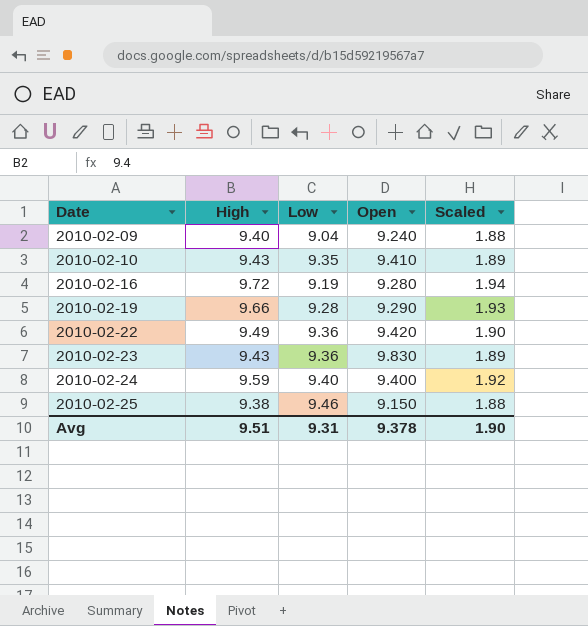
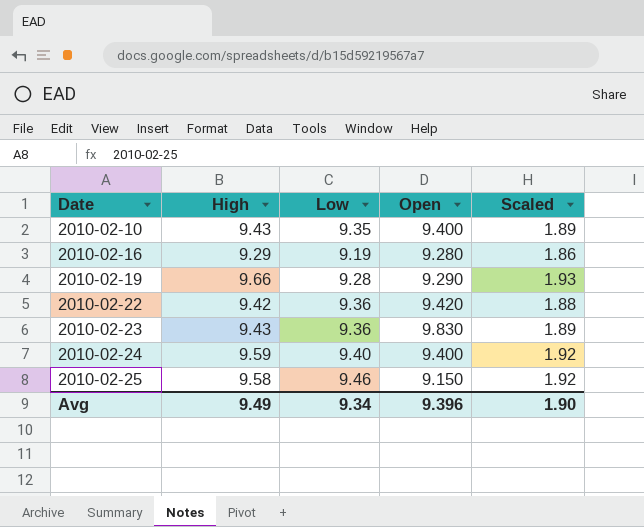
row 2010-02-09: 9.40 | 9.04 | 9.240 | 1.88 -> none
2010-02-10 | Open: 9.410 -> 9.400
2010-02-16 | High: 9.72 -> 9.29
2010-02-16 | Scaled: 1.94 -> 1.86
2010-02-22 | High: 9.49 -> 9.42
2010-02-22 | Scaled: 1.90 -> 1.88
2010-02-25 | High: 9.38 -> 9.58
2010-02-25 | Scaled: 1.88 -> 1.92
Avg | High: 9.51 -> 9.49
Avg | Low: 9.31 -> 9.34
Avg | Open: 9.378 -> 9.396

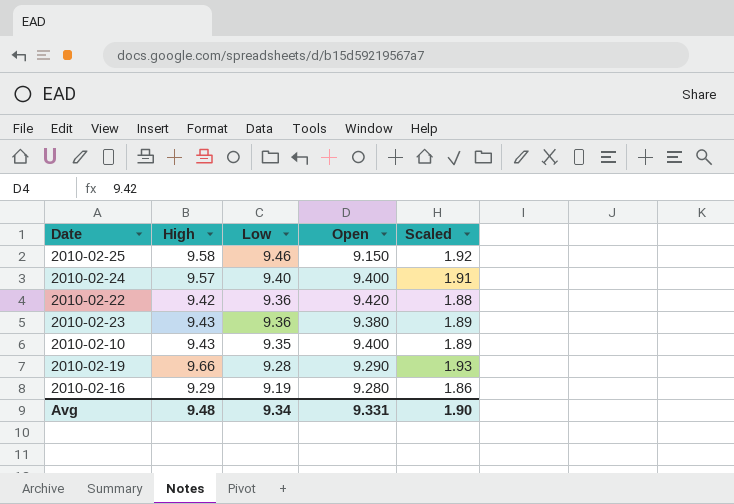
row order: Date ascending -> Low descending
2010-02-24 | High: 9.59 -> 9.57
2010-02-24 | Scaled: 1.92 -> 1.91
2010-02-23 | Open: 9.830 -> 9.380
Avg | High: 9.49 -> 9.48
Avg | Open: 9.396 -> 9.331

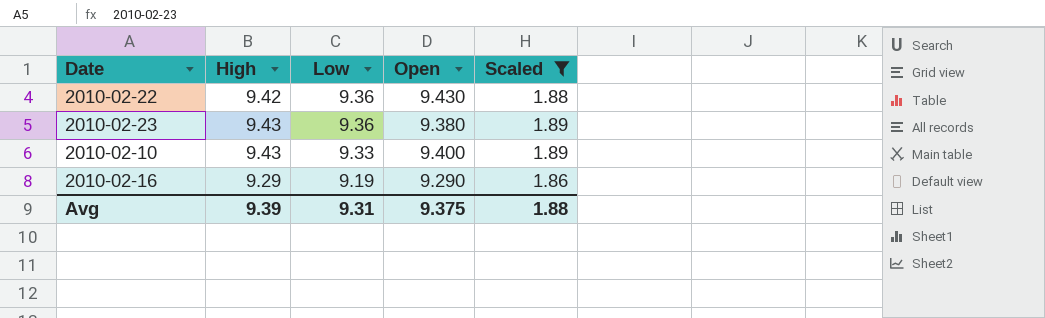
filter: none -> Scaled <= 1.89
2010-02-22 | Open: 9.420 -> 9.430
2010-02-10 | Low: 9.35 -> 9.33
2010-02-16 | Open: 9.280 -> 9.290
Avg | High: 9.48 -> 9.39
Avg | Low: 9.34 -> 9.31
Avg | Open: 9.331 -> 9.375
Avg | Scaled: 1.90 -> 1.88

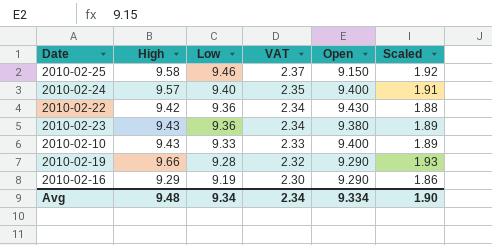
filter: Scaled <= 1.89 -> none
column VAT | formula: none -> [Low] * 0.25
Avg | High: 9.39 -> 9.48
Avg | Low: 9.31 -> 9.34
Avg | Open: 9.375 -> 9.334
Avg | Scaled: 1.88 -> 1.90

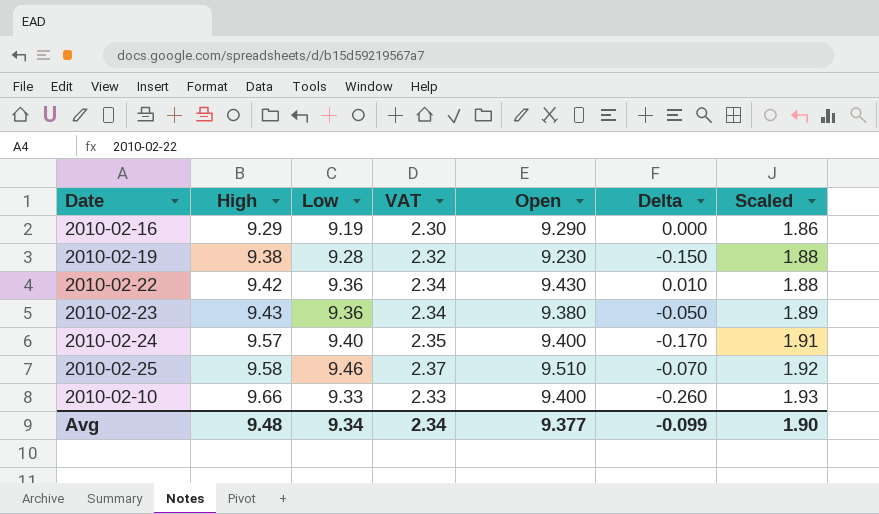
row order: Low descending -> High ascending
column Delta | formula: none -> [Open] - [High]
2010-02-19 | High: 9.66 -> 9.38
2010-02-19 | Open: 9.290 -> 9.230
2010-02-19 | Scaled: 1.93 -> 1.88
2010-02-25 | Open: 9.150 -> 9.510
2010-02-10 | High: 9.43 -> 9.66
2010-02-10 | Scaled: 1.89 -> 1.93
Avg | Open: 9.334 -> 9.377

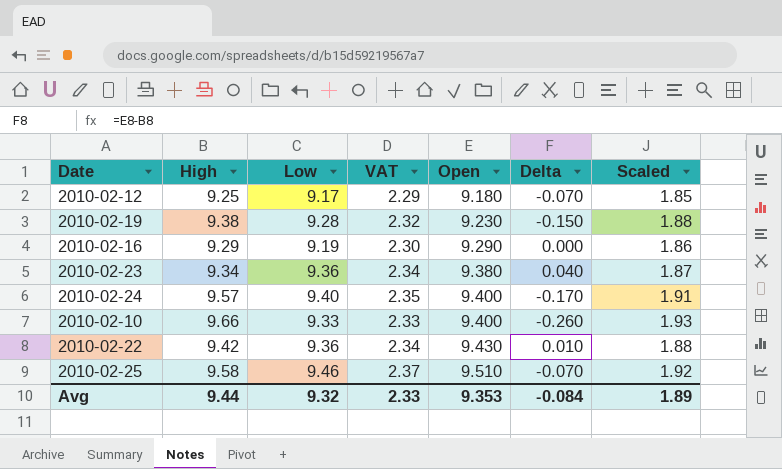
row order: High ascending -> Open ascending
row 2010-02-12: none -> 9.25 | 9.17 | 2.29 | 9.180 | -0.070 | 1.85
2010-02-23 | High: 9.43 -> 9.34
2010-02-23 | Delta: -0.050 -> 0.040
2010-02-23 | Scaled: 1.89 -> 1.87
Avg | High: 9.48 -> 9.44
Avg | Low: 9.34 -> 9.32
Avg | VAT: 2.34 -> 2.33
Avg | Open: 9.377 -> 9.353
Avg | Delta: -0.099 -> -0.084
Avg | Scaled: 1.90 -> 1.89

